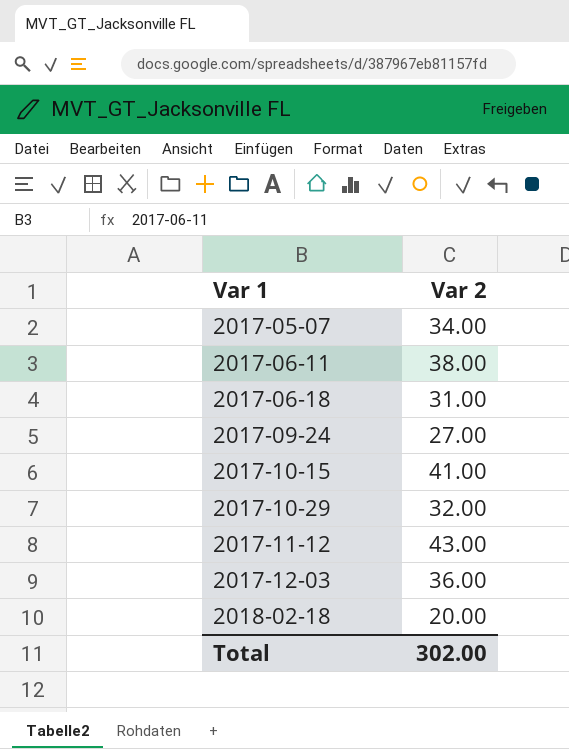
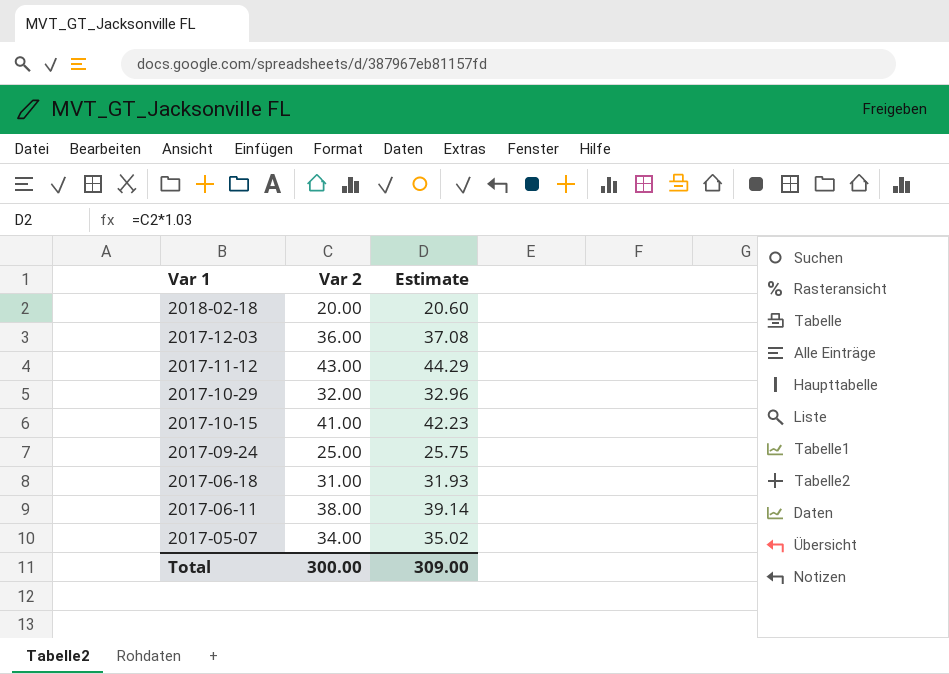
row order: Var 1 ascending -> Var 1 descending
column Estimate | formula: none -> [Var 2] * 1.03
2017-09-24 | Var 2: 27.00 -> 25.00
Total | Var 2: 302.00 -> 300.00

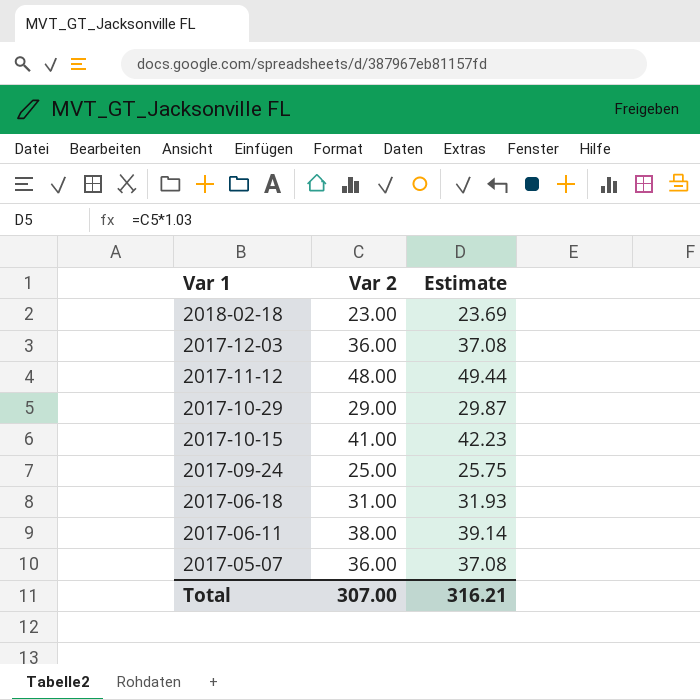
2018-02-18 | Var 2: 20.00 -> 23.00
2018-02-18 | Estimate: 20.60 -> 23.69
2017-11-12 | Var 2: 43.00 -> 48.00
2017-11-12 | Estimate: 44.29 -> 49.44
2017-10-29 | Var 2: 32.00 -> 29.00
2017-10-29 | Estimate: 32.96 -> 29.87
2017-05-07 | Var 2: 34.00 -> 36.00
2017-05-07 | Estimate: 35.02 -> 37.08
Total | Var 2: 300.00 -> 307.00
Total | Estimate: 309.00 -> 316.21

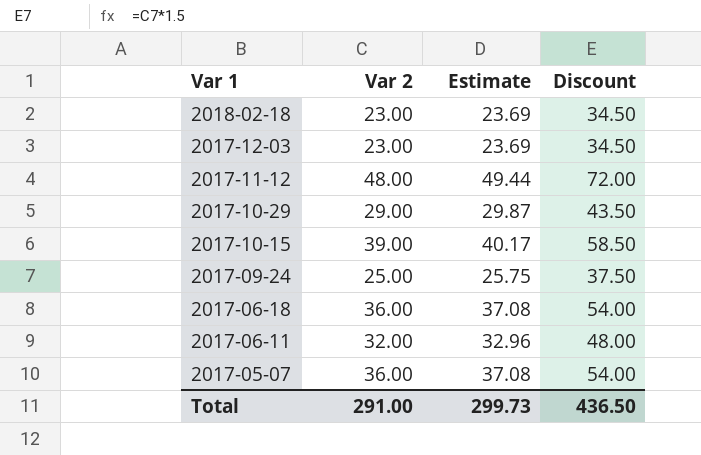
column Discount | formula: none -> [Var 2] * 1.5
2017-12-03 | Var 2: 36.00 -> 23.00
2017-12-03 | Estimate: 37.08 -> 23.69
2017-10-15 | Var 2: 41.00 -> 39.00
2017-10-15 | Estimate: 42.23 -> 40.17
2017-06-18 | Var 2: 31.00 -> 36.00
2017-06-18 | Estimate: 31.93 -> 37.08
2017-06-11 | Var 2: 38.00 -> 32.00
2017-06-11 | Estimate: 39.14 -> 32.96
Total | Var 2: 307.00 -> 291.00
Total | Estimate: 316.21 -> 299.73

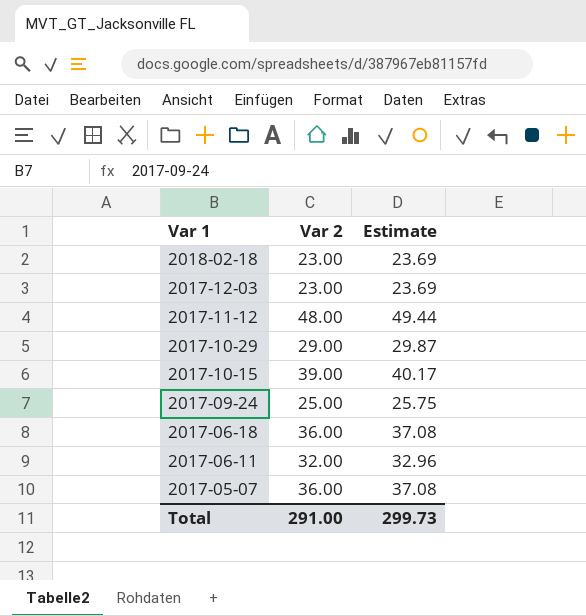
column Discount | formula: [Var 2] * 1.5 -> none

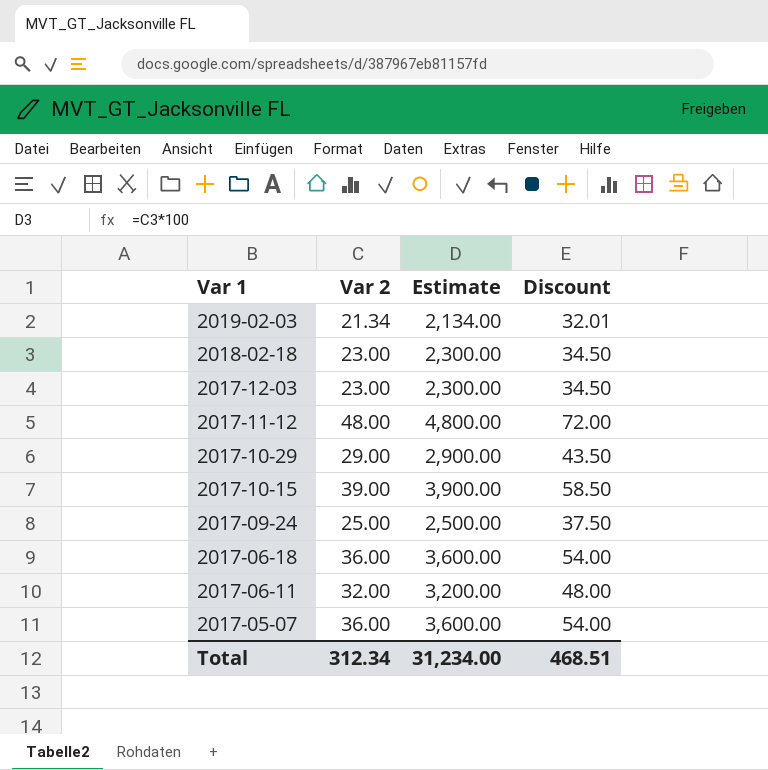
column Estimate | formula: [Var 2] * 1.03 -> [Var 2] * 100
column Discount | formula: none -> [Var 2] * 1.5
row 2019-02-03: none -> 21.34 | 2,134.00 | 32.01
Total | Var 2: 291.00 -> 312.34
Total | Estimate: 299.73 -> 31,234.00

